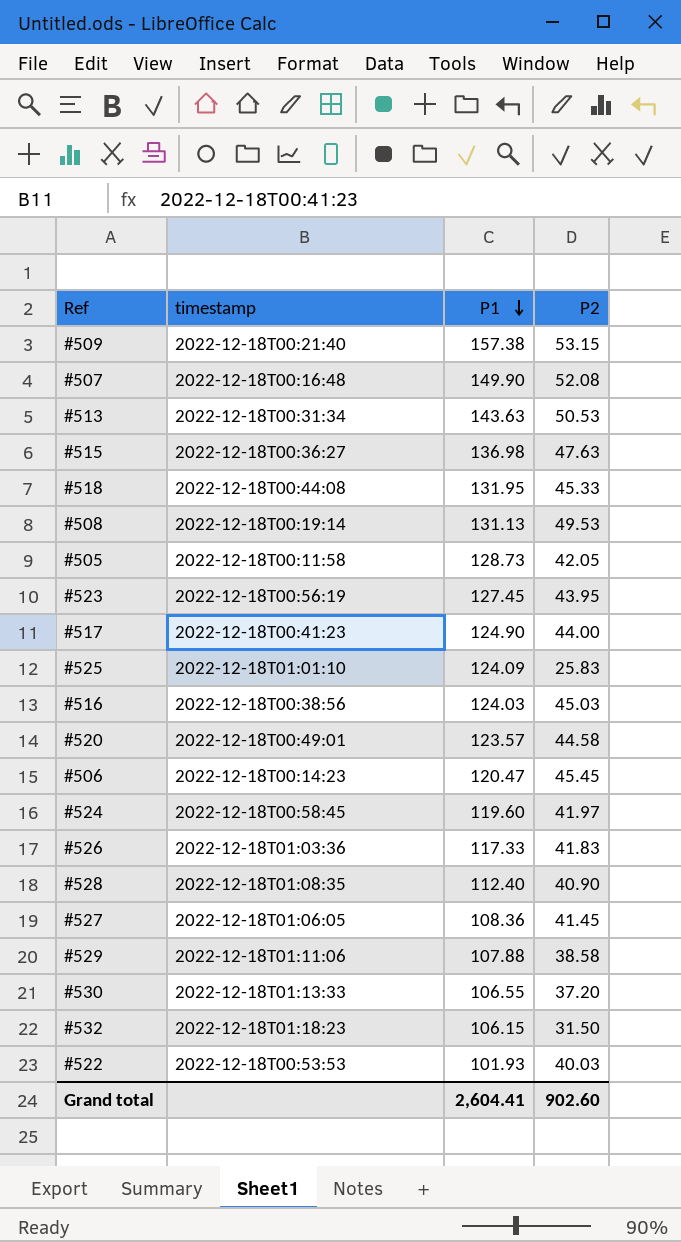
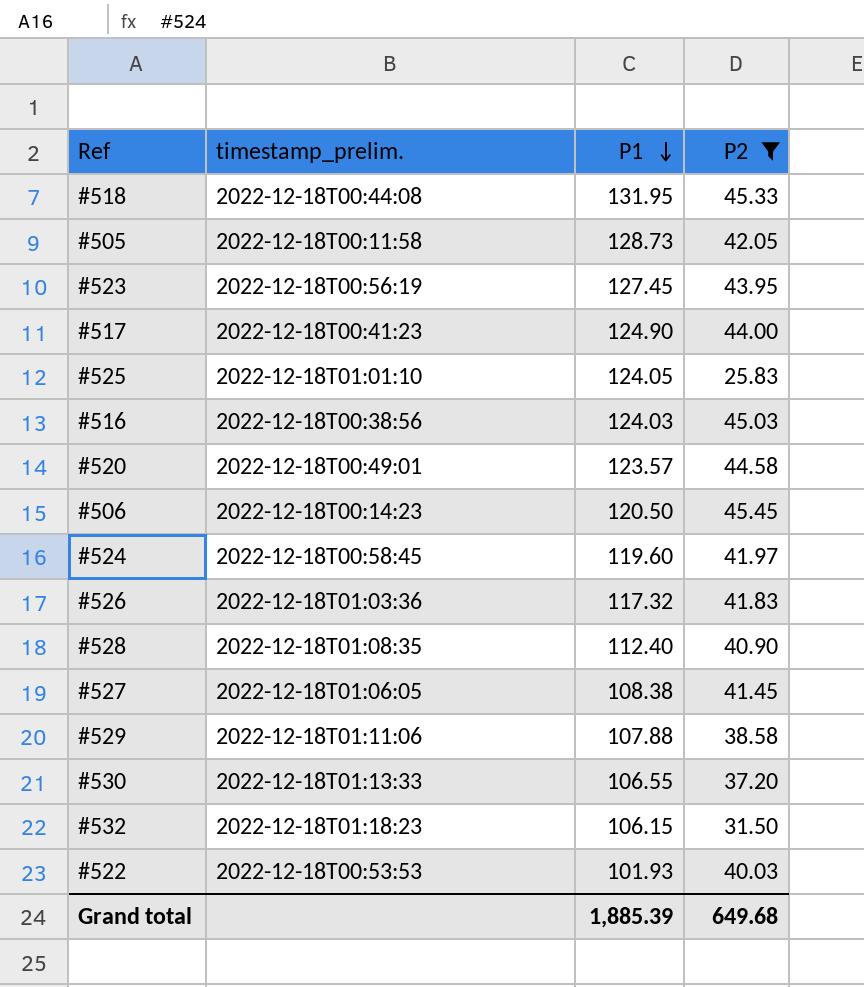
filter: none -> P2 <= 45.45
column name: timestamp -> timestamp_prelim.
#525 | P1: 124.09 -> 124.05
#506 | P1: 120.47 -> 120.50
#526 | P1: 117.33 -> 117.32
#527 | P1: 108.36 -> 108.38
Grand total | P1: 2,604.41 -> 1,885.39
Grand total | P2: 902.60 -> 649.68

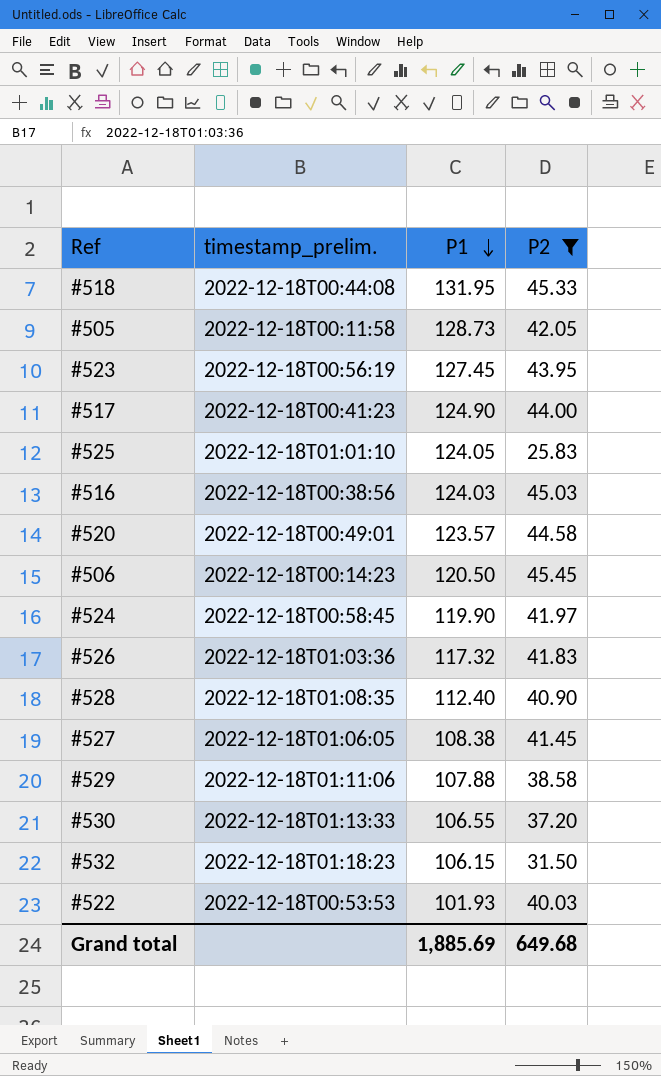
#524 | P1: 119.60 -> 119.90
Grand total | P1: 1,885.39 -> 1,885.69

